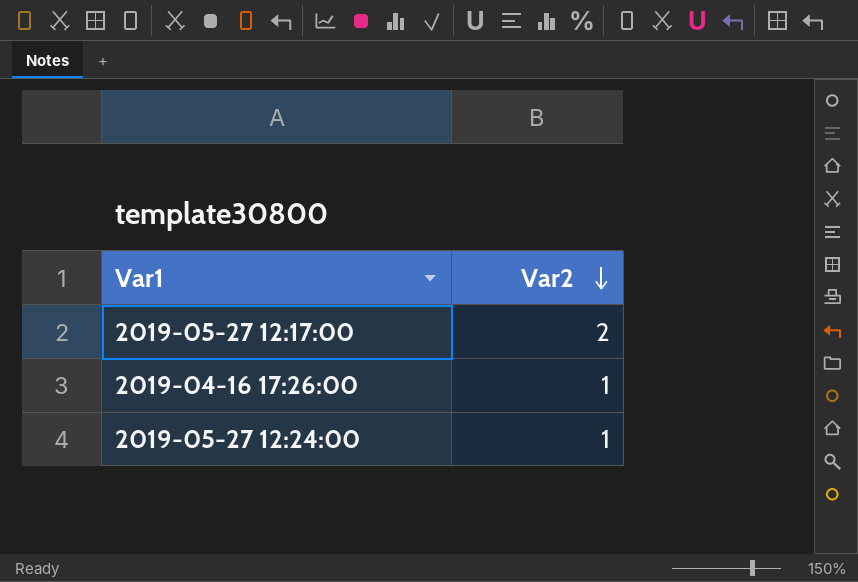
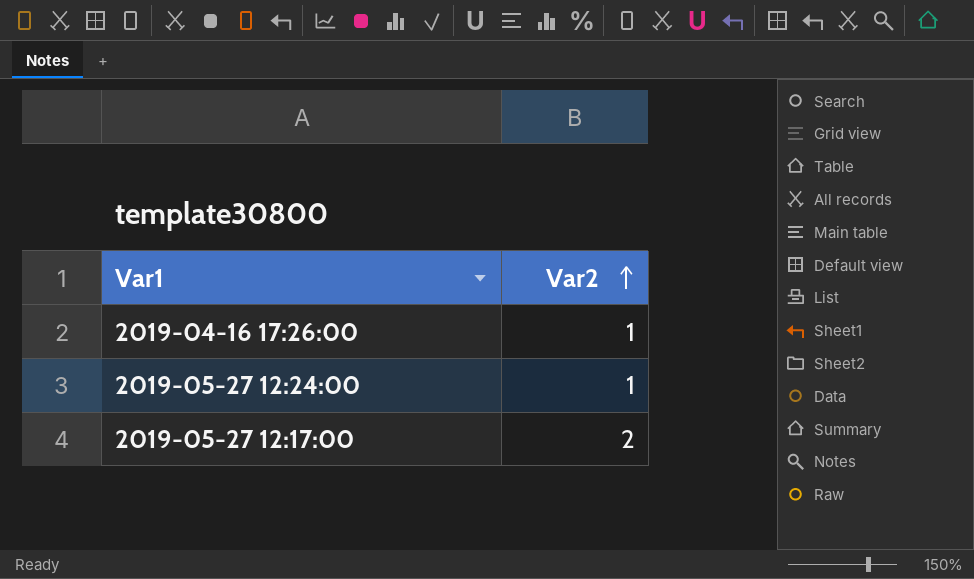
row order: Var2 descending -> Var2 ascending

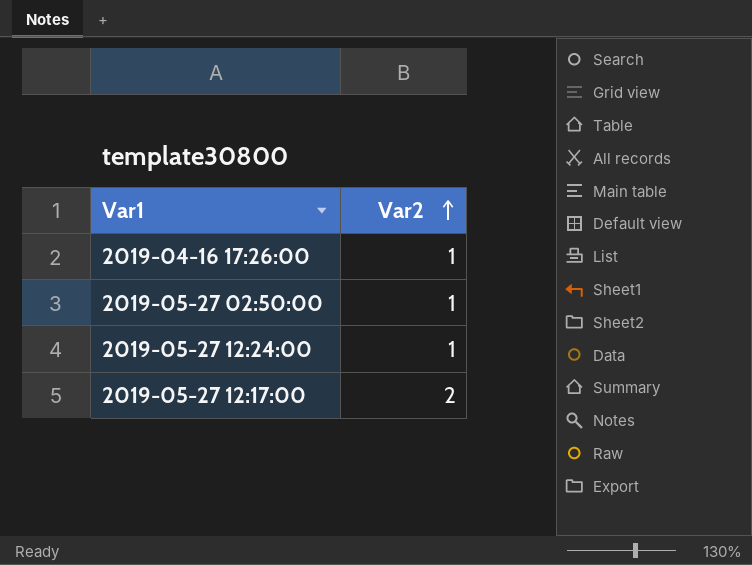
row 2019-05-27 02:50:00: none -> 1

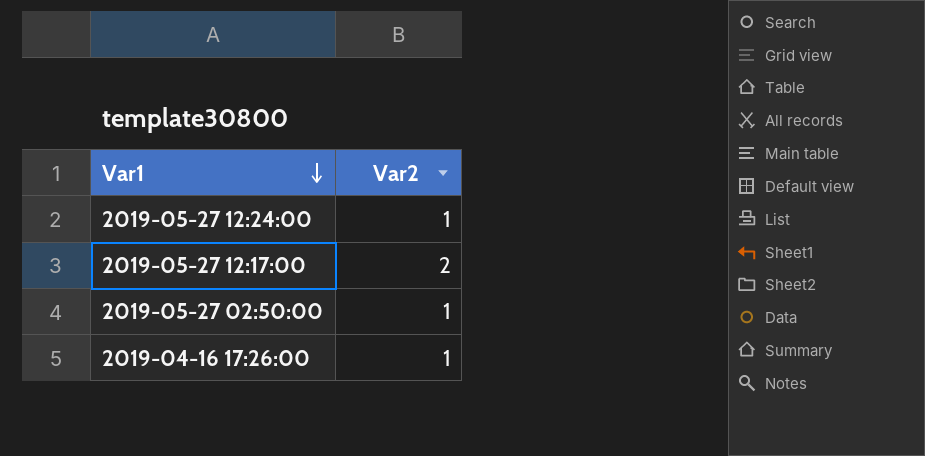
row order: Var2 ascending -> Var1 descending

